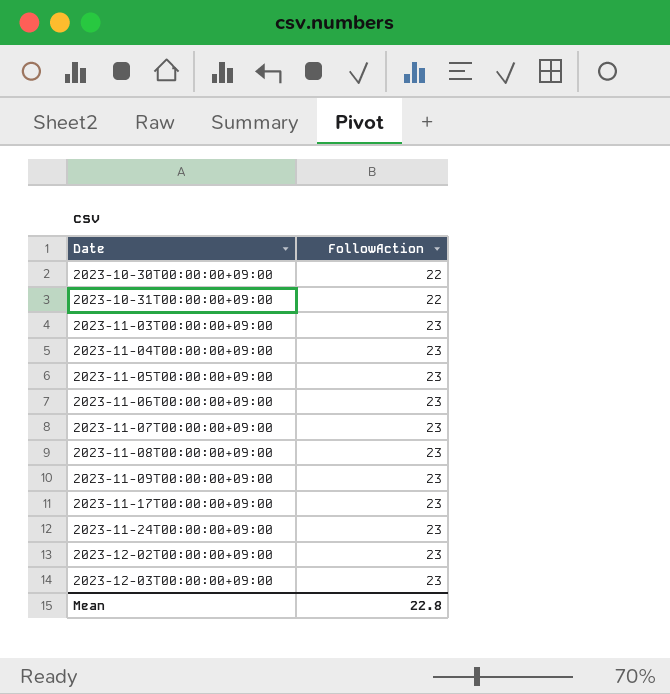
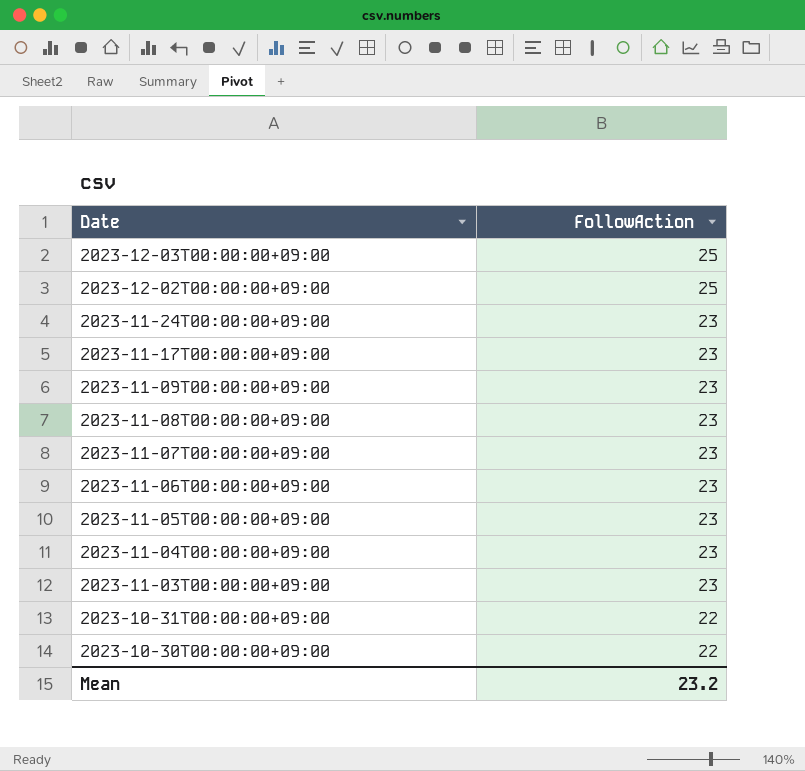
row order: Date ascending -> Date descending
2023-12-03T00:00:00+09:00 | FollowAction: 23 -> 25
2023-12-02T00:00:00+09:00 | FollowAction: 23 -> 25
Mean | FollowAction: 22.8 -> 23.2

